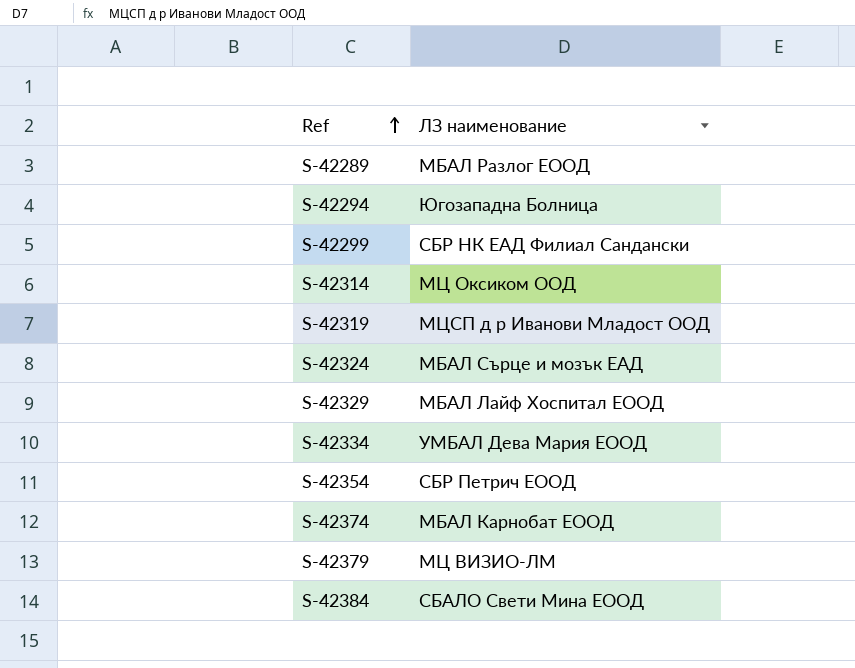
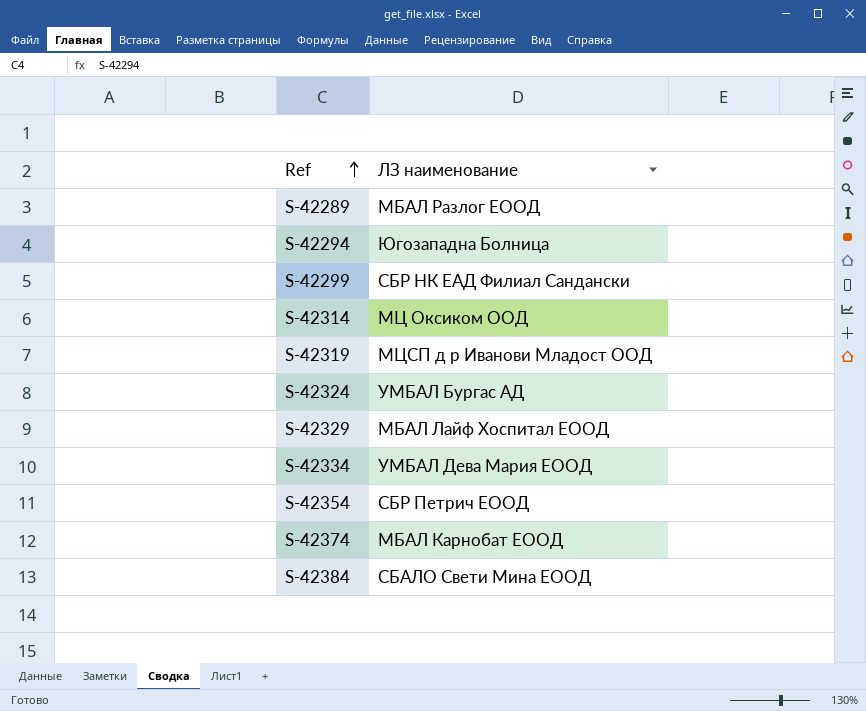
row S-42379: МЦ ВИЗИО-ЛМ -> none
S-42324 | ЛЗ наименование: МБАЛ Сърце и мозък ЕАД -> УМБАЛ Бургас АД

